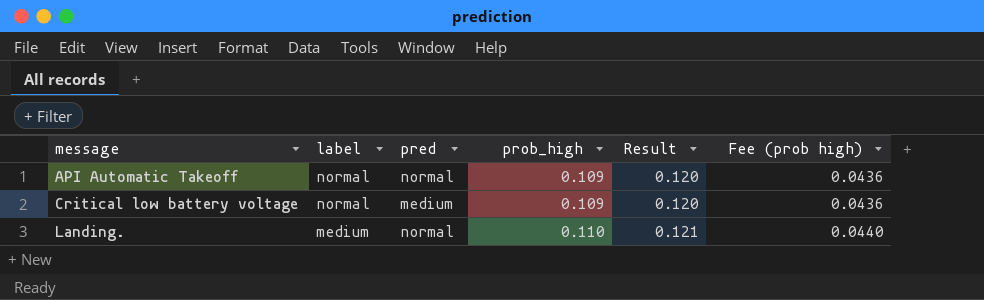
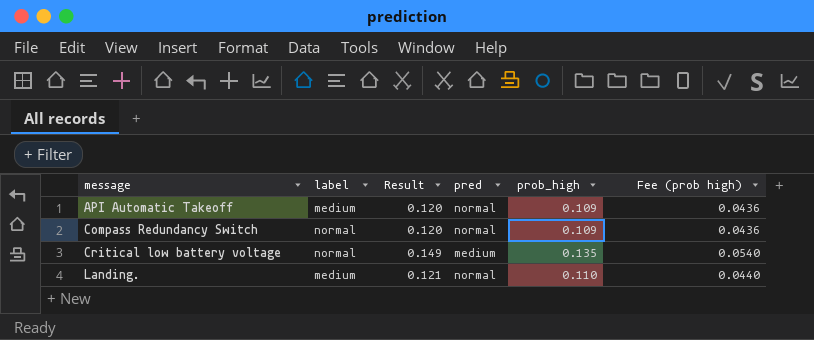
column Result | position: 5 -> 3
API Automatic Takeoff | label: normal -> medium
row Compass Redundancy Switch: none -> normal | 0.120 | normal | 0.109 | 0.0436
Critical low battery voltage | Result: 0.120 -> 0.149
Critical low battery voltage | prob_high: 0.109 -> 0.135
Critical low battery voltage | Fee (prob high): 0.0436 -> 0.0540

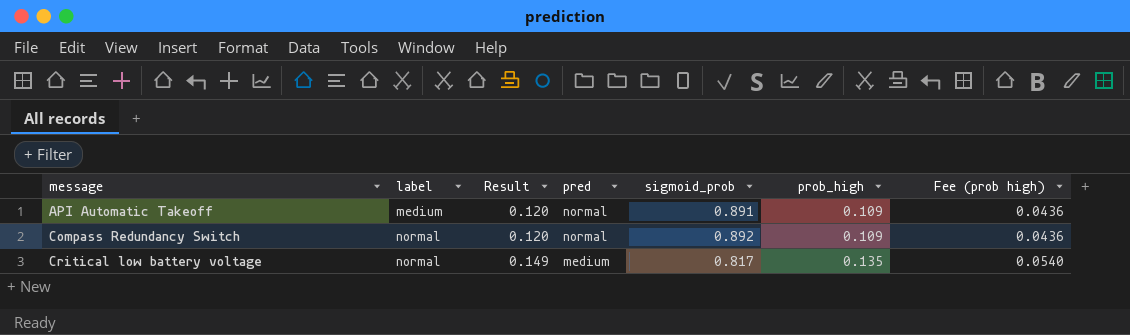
column sigmoid_prob | position: none -> 5
row Landing.: medium | 0.121 | normal | 0.110 | 0.0440 -> none

